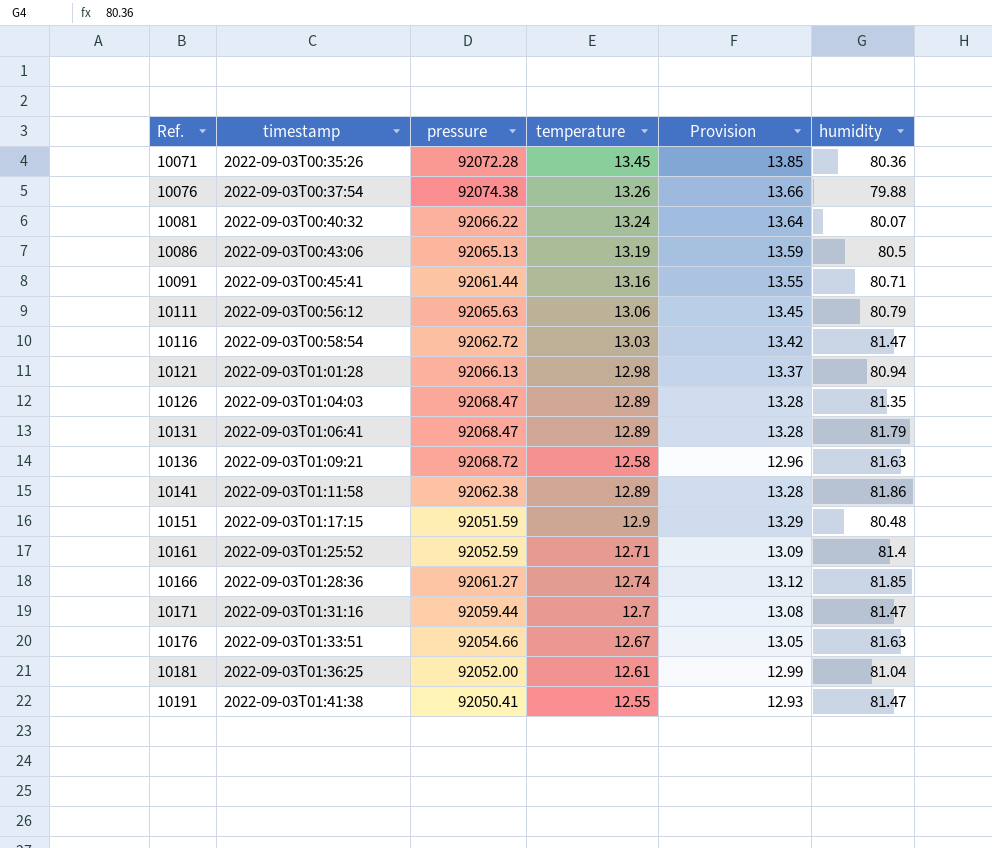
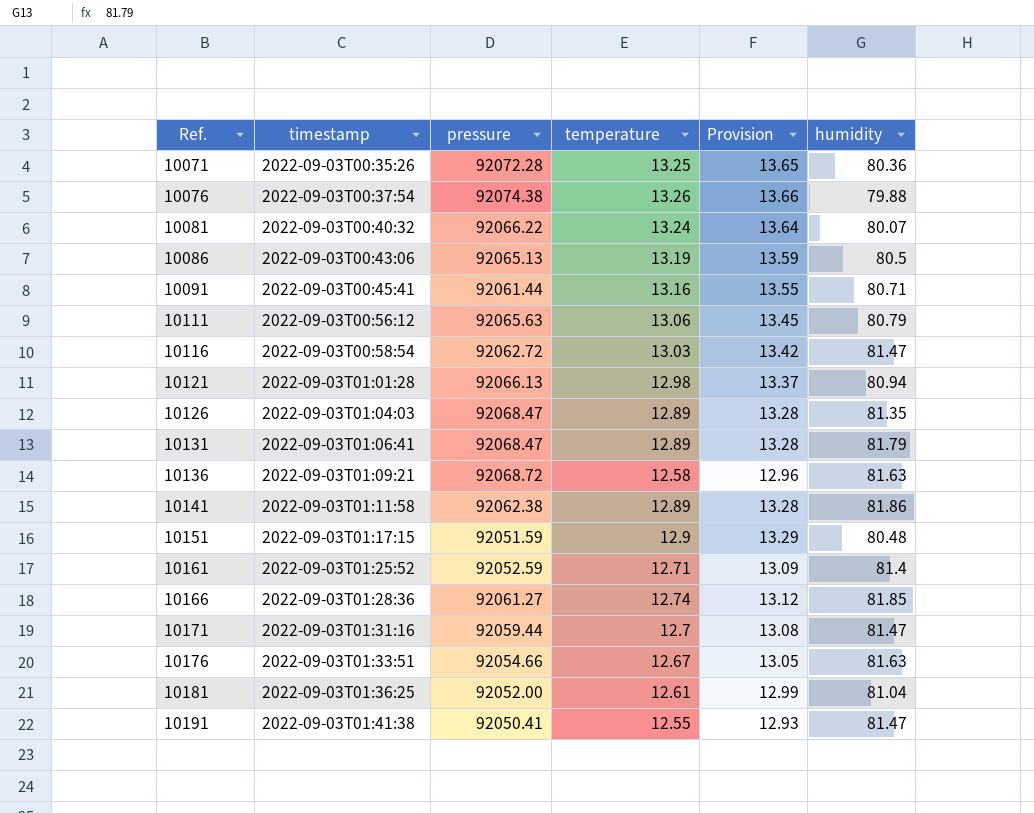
10071 | temperature: 13.45 -> 13.25
10071 | Provision: 13.85 -> 13.65

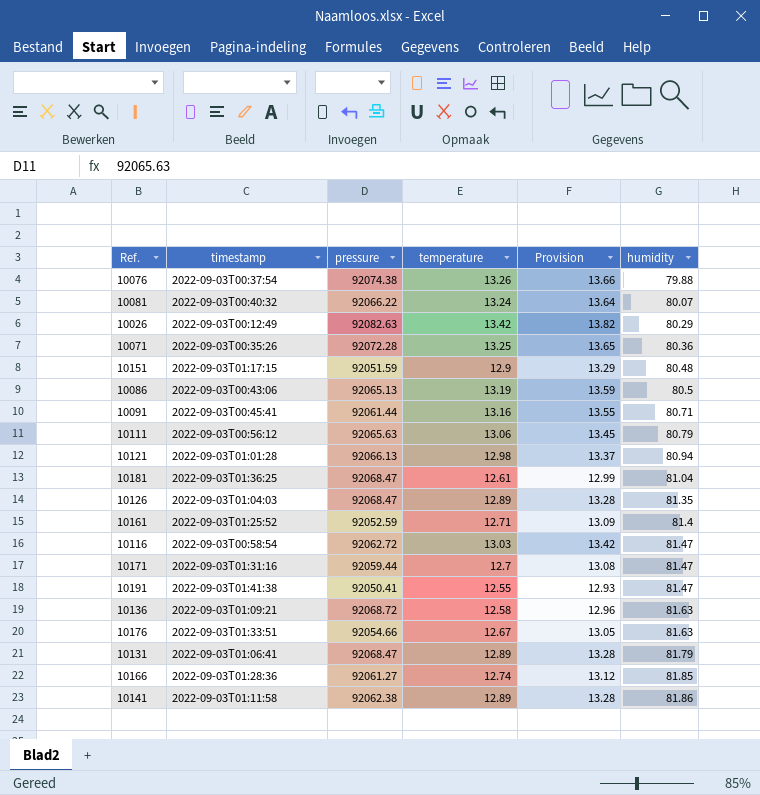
row order: Ref. ascending -> humidity ascending
row 10026: none -> 2022-09-03T00:12:49 | 92082.63 | 13.42 | 13.82 | 80.29
10181 | pressure: 92052.00 -> 92068.47

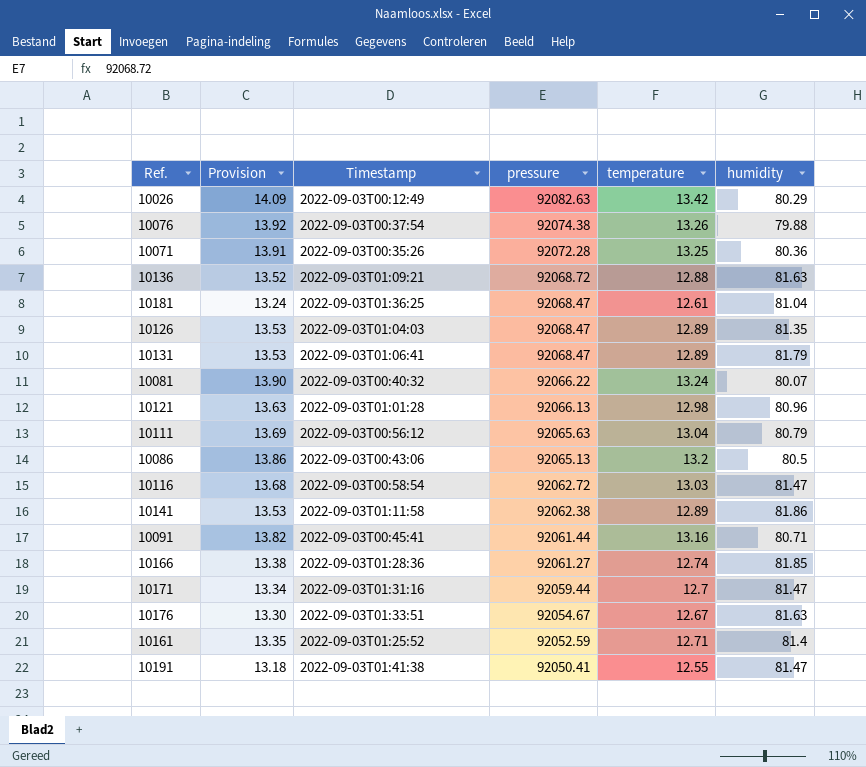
row order: humidity ascending -> pressure descending
column Provision | formula: [temperature] * 1.03 -> [temperature] * 1.05
column Provision | position: 5 -> 2
column name: timestamp -> Timestamp
row 10151: 2022-09-03T01:17:15 | 92051.59 | 12.9 | 13.29 | 80.48 -> none
10136 | temperature: 12.58 -> 12.88
10121 | humidity: 80.94 -> 80.96
10111 | temperature: 13.06 -> 13.04
10086 | temperature: 13.19 -> 13.2
10176 | pressure: 92054.66 -> 92054.67

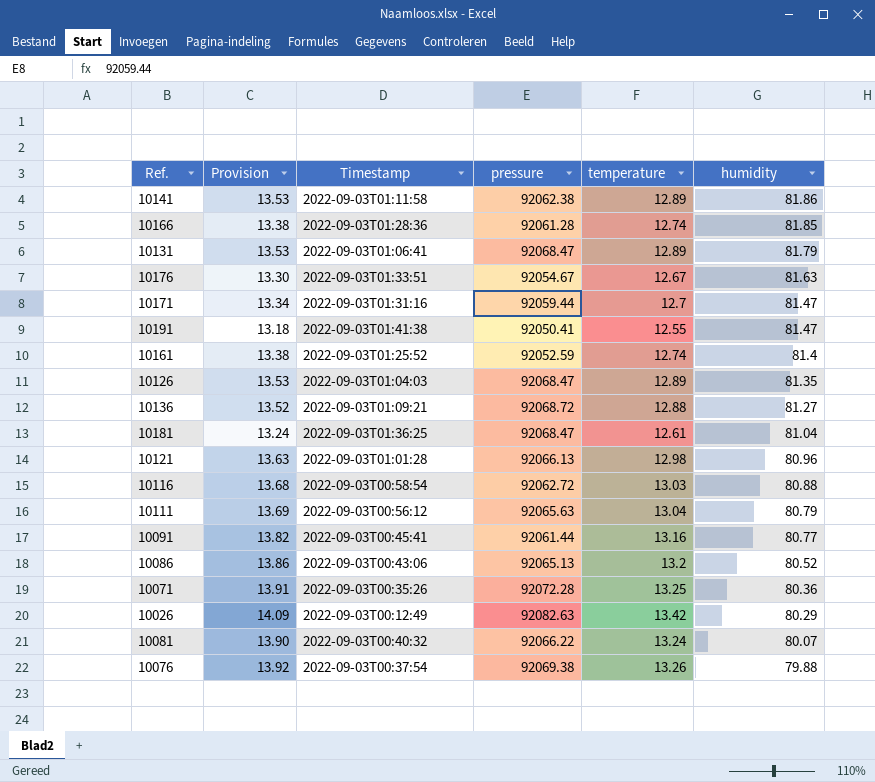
row order: pressure descending -> humidity descending
10166 | pressure: 92061.27 -> 92061.28
10161 | Provision: 13.35 -> 13.38
10161 | temperature: 12.71 -> 12.74
10136 | humidity: 81.63 -> 81.27
10116 | humidity: 81.47 -> 80.88
10091 | humidity: 80.71 -> 80.77
10086 | humidity: 80.5 -> 80.52
10076 | pressure: 92074.38 -> 92069.38

